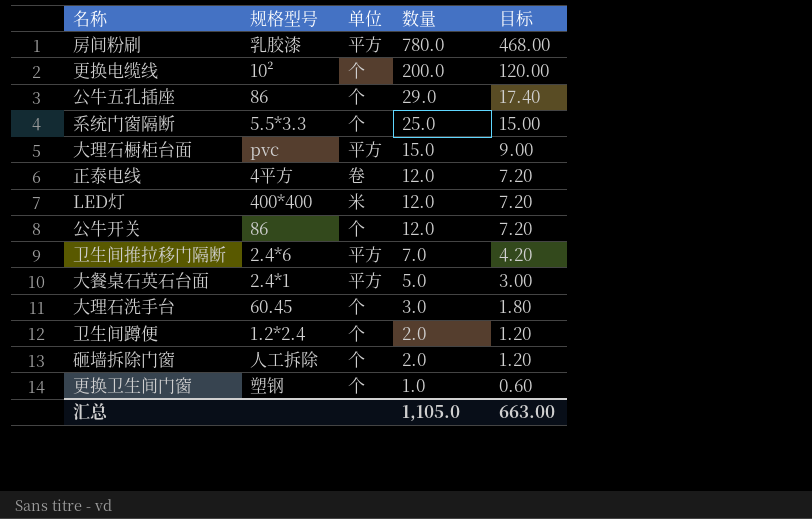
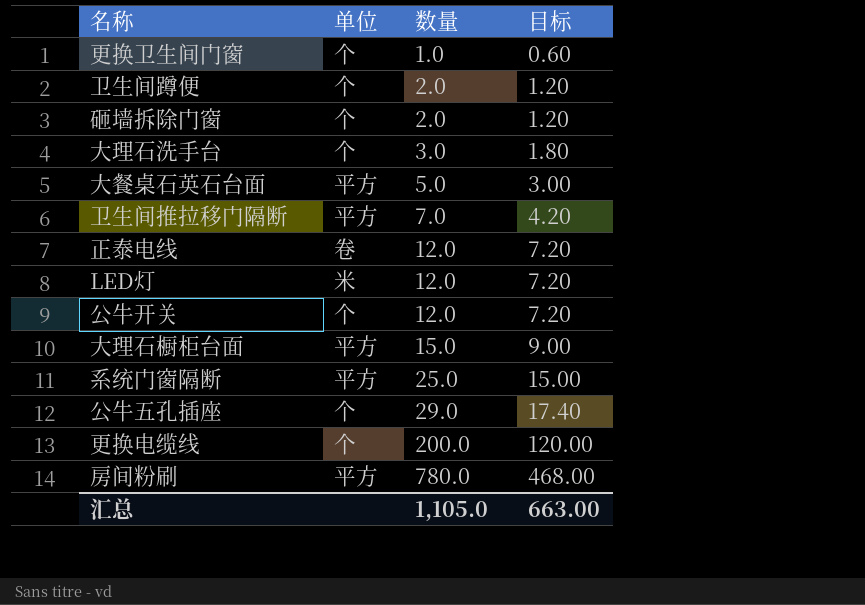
row order: 数量 descending -> 数量 ascending
column 规格型号 | position: 2 -> none
系统门窗隔断 | 单位: 个 -> 平方

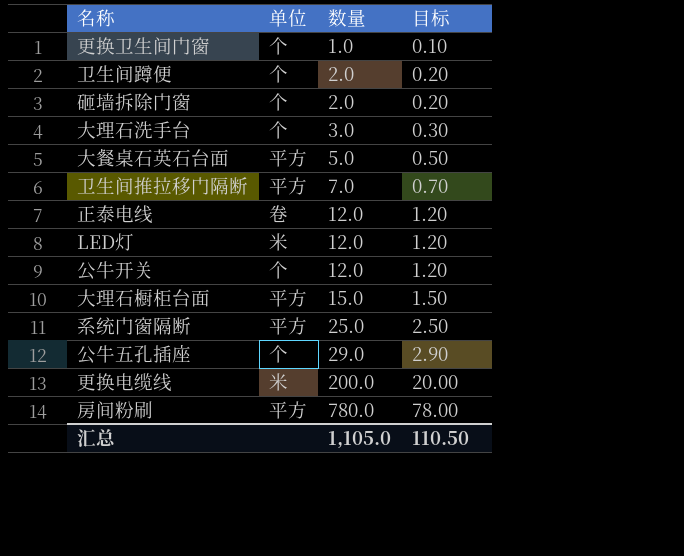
column 目标 | formula: [数量] * 0.6 -> [数量] * 0.1
更换电缆线 | 单位: 个 -> 米
汇总 | 目标: 663.00 -> 110.50

